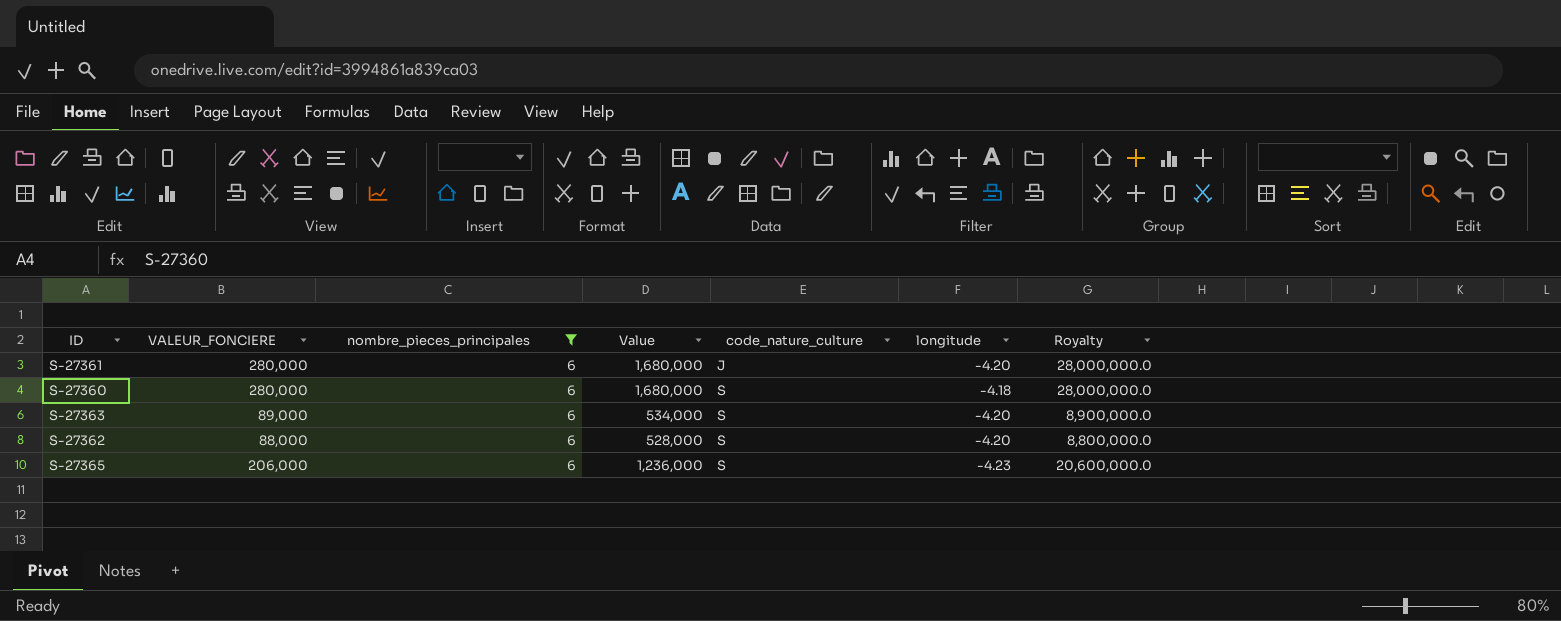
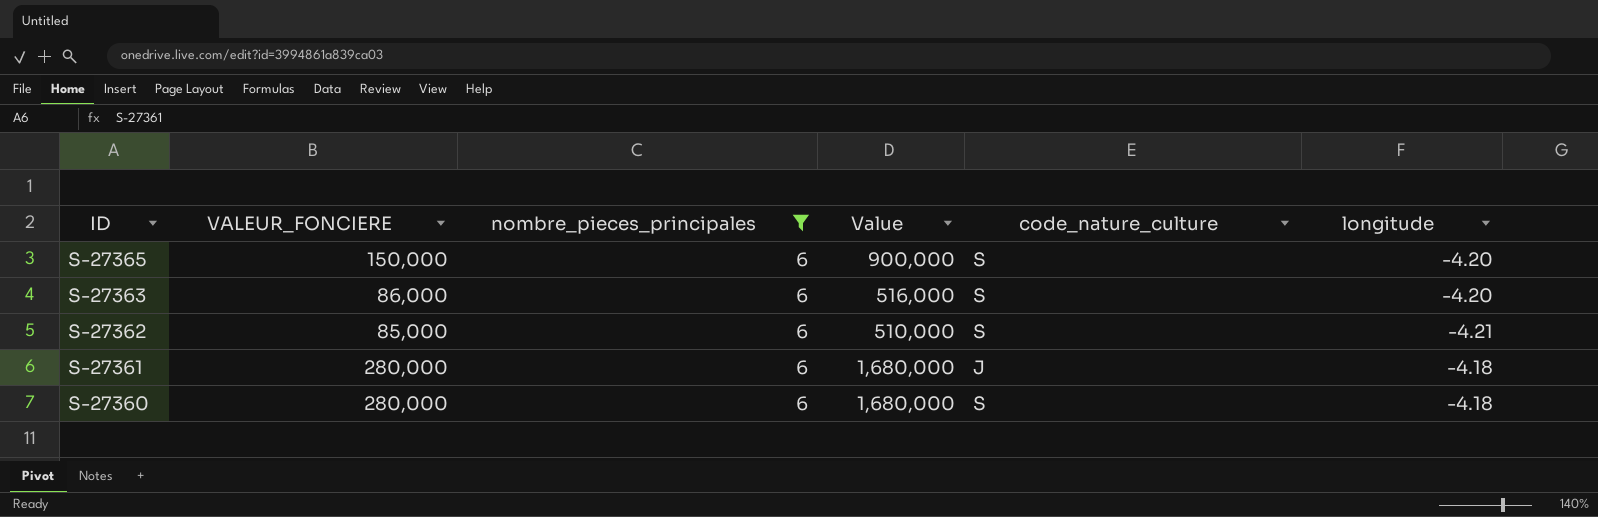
row order: code_nature_culture ascending -> ID descending
column Royalty | formula: [VALEUR_FONCIERE] * 100 -> none
S-27365 | VALEUR_FONCIERE: 206,000 -> 150,000
S-27365 | Value: 1,236,000 -> 900,000
S-27365 | longitude: -4.23 -> -4.20
S-27363 | VALEUR_FONCIERE: 89,000 -> 86,000
S-27363 | Value: 534,000 -> 516,000
S-27362 | VALEUR_FONCIERE: 88,000 -> 85,000
S-27362 | Value: 528,000 -> 510,000
S-27362 | longitude: -4.20 -> -4.21
S-27361 | longitude: -4.20 -> -4.18

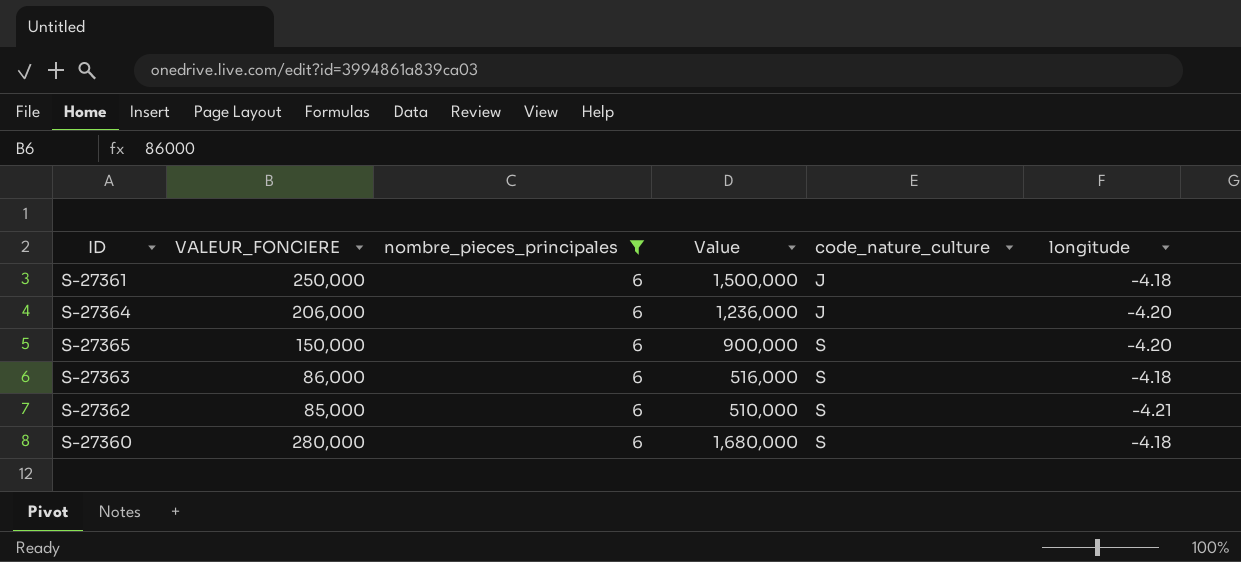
row order: ID descending -> code_nature_culture ascending
S-27361 | VALEUR_FONCIERE: 280,000 -> 250,000
S-27361 | Value: 1,680,000 -> 1,500,000
row S-27364: none -> 206,000 | 6 | 1,236,000 | J | -4.20
S-27363 | longitude: -4.20 -> -4.18

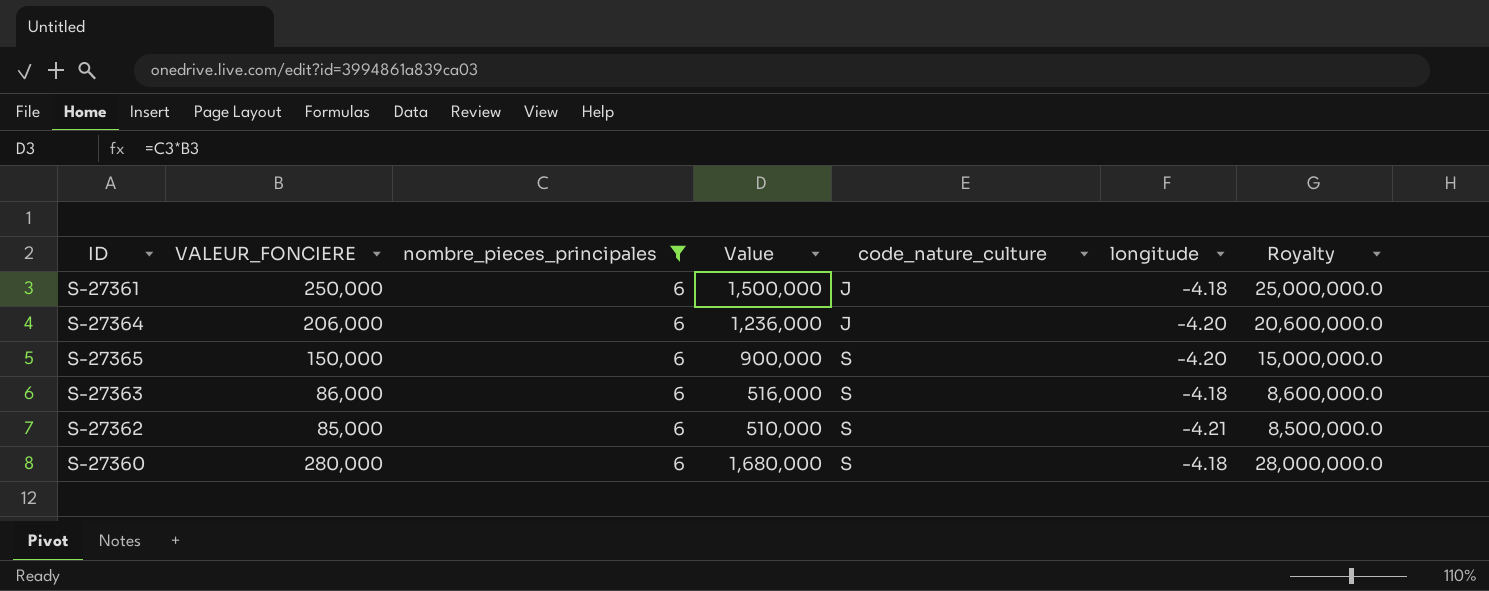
column Royalty | formula: none -> [VALEUR_FONCIERE] * 100

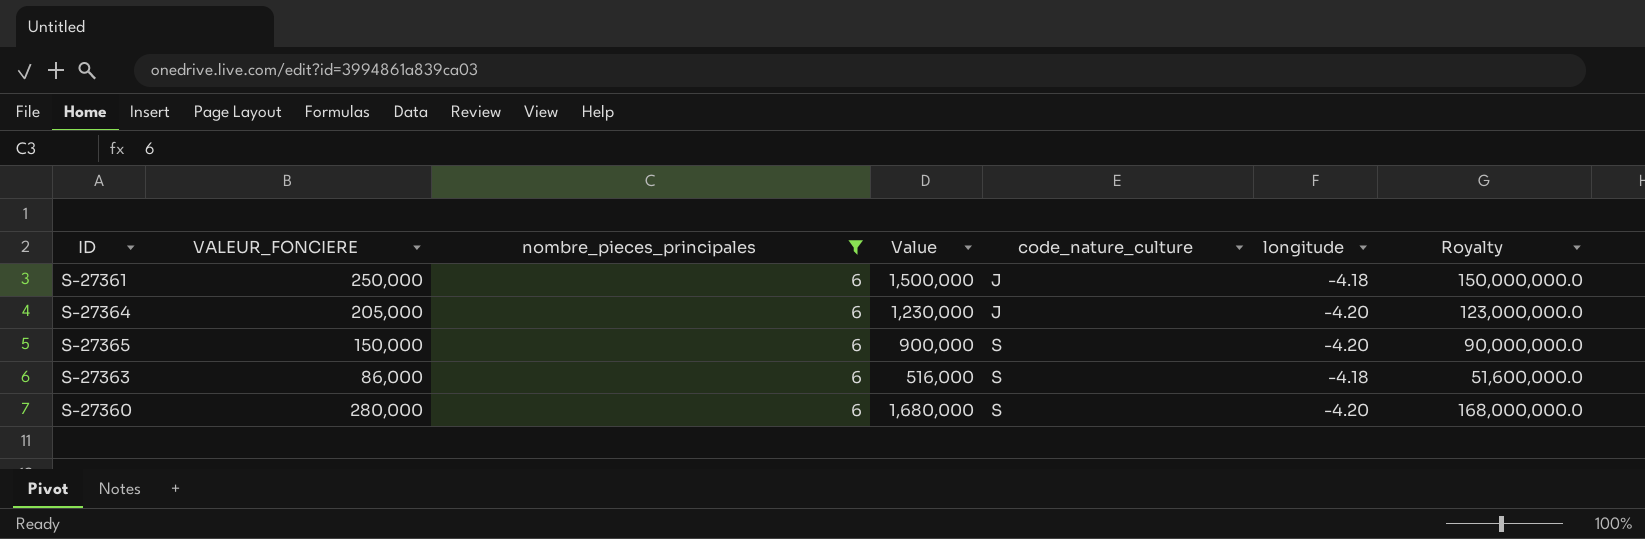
column Royalty | formula: [VALEUR_FONCIERE] * 100 -> [Value] * 100
row S-27362: 85,000 | 6 | 510,000 | S | -4.21 | 8,500,000.0 -> none
S-27364 | VALEUR_FONCIERE: 206,000 -> 205,000
S-27364 | Value: 1,236,000 -> 1,230,000
S-27360 | longitude: -4.18 -> -4.20

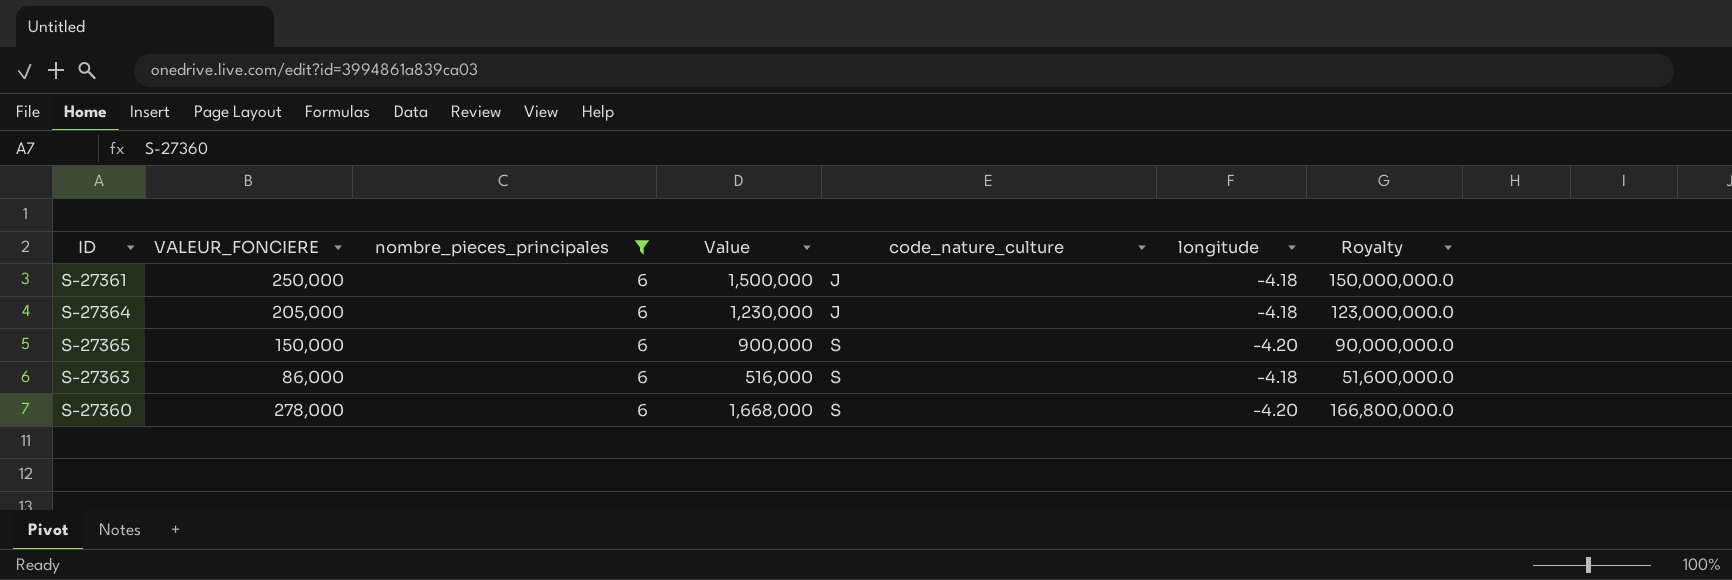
S-27364 | longitude: -4.20 -> -4.18
S-27360 | VALEUR_FONCIERE: 280,000 -> 278,000
S-27360 | Value: 1,680,000 -> 1,668,000
S-27360 | Royalty: 168,000,000.0 -> 166,800,000.0

